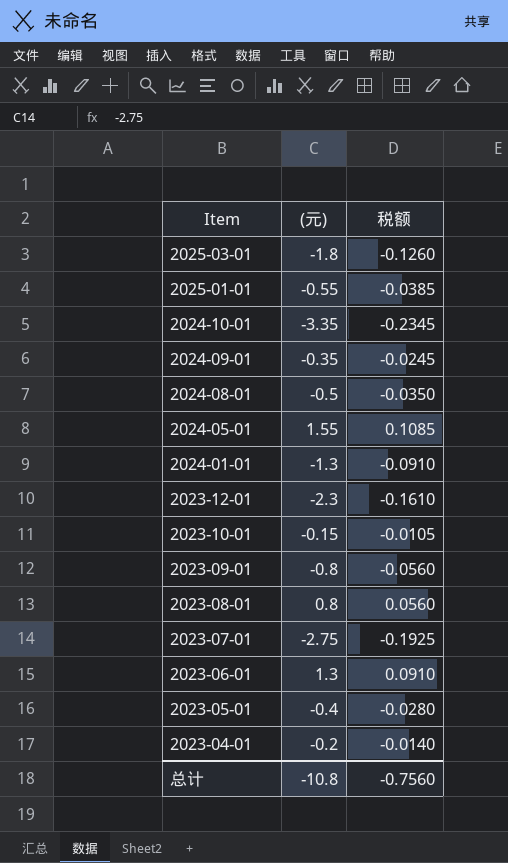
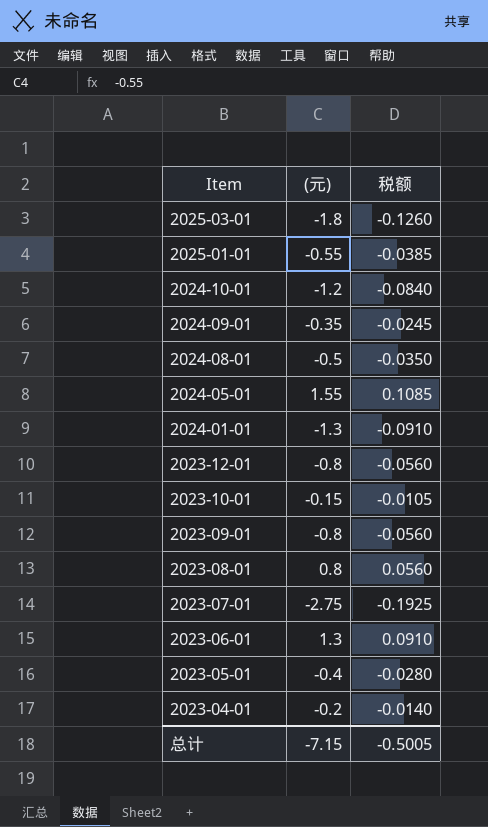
2024-10-01 | (元): -3.35 -> -1.2
2024-10-01 | 税额: -0.2345 -> -0.0840
2023-12-01 | (元): -2.3 -> -0.8
2023-12-01 | 税额: -0.1610 -> -0.0560
总计 | (元): -10.8 -> -7.15
总计 | 税额: -0.7560 -> -0.5005

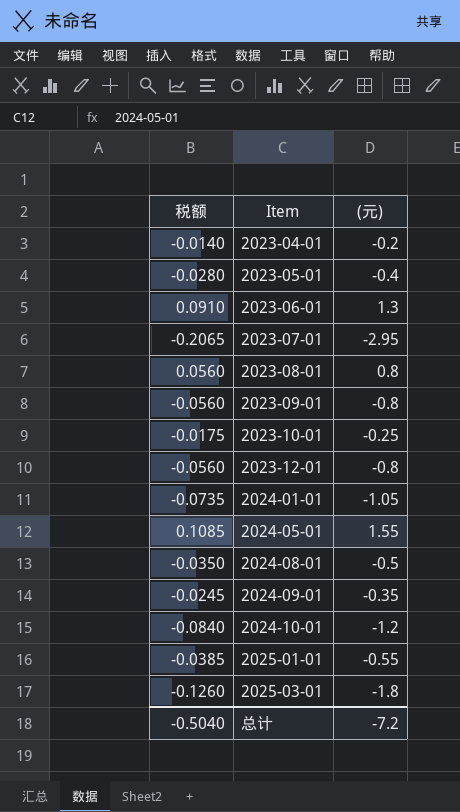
row order: Item descending -> Item ascending
column 税额 | position: 3 -> 1
2023-07-01 | 税额: -0.1925 -> -0.2065
2023-07-01 | (元): -2.75 -> -2.95
2023-10-01 | 税额: -0.0105 -> -0.0175
2023-10-01 | (元): -0.15 -> -0.25
2024-01-01 | 税额: -0.0910 -> -0.0735
2024-01-01 | (元): -1.3 -> -1.05
总计 | 税额: -0.5005 -> -0.5040
总计 | (元): -7.15 -> -7.2

